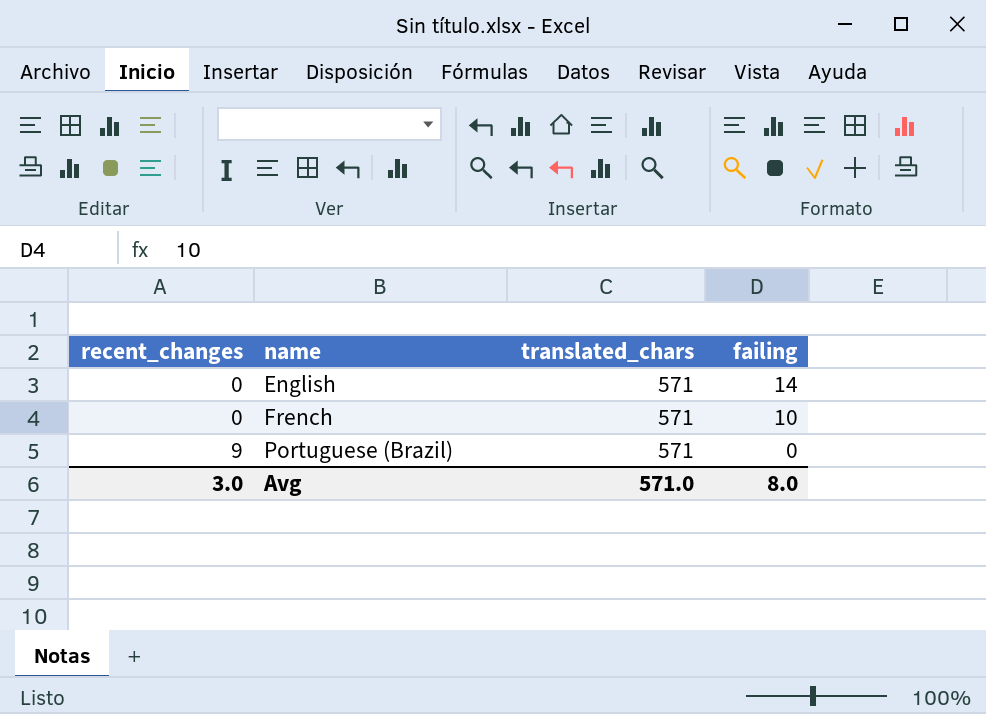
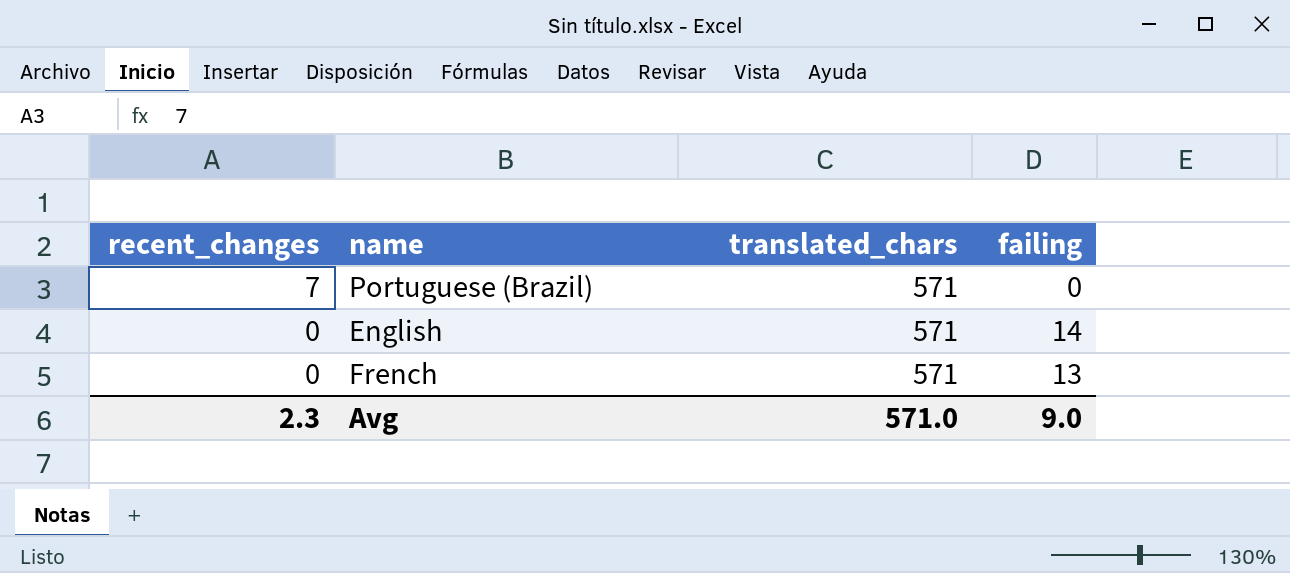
row order: recent_changes ascending -> recent_changes descending
Portuguese (Brazil) | recent_changes: 9 -> 7
French | failing: 10 -> 13
Avg | recent_changes: 3.0 -> 2.3
Avg | failing: 8.0 -> 9.0

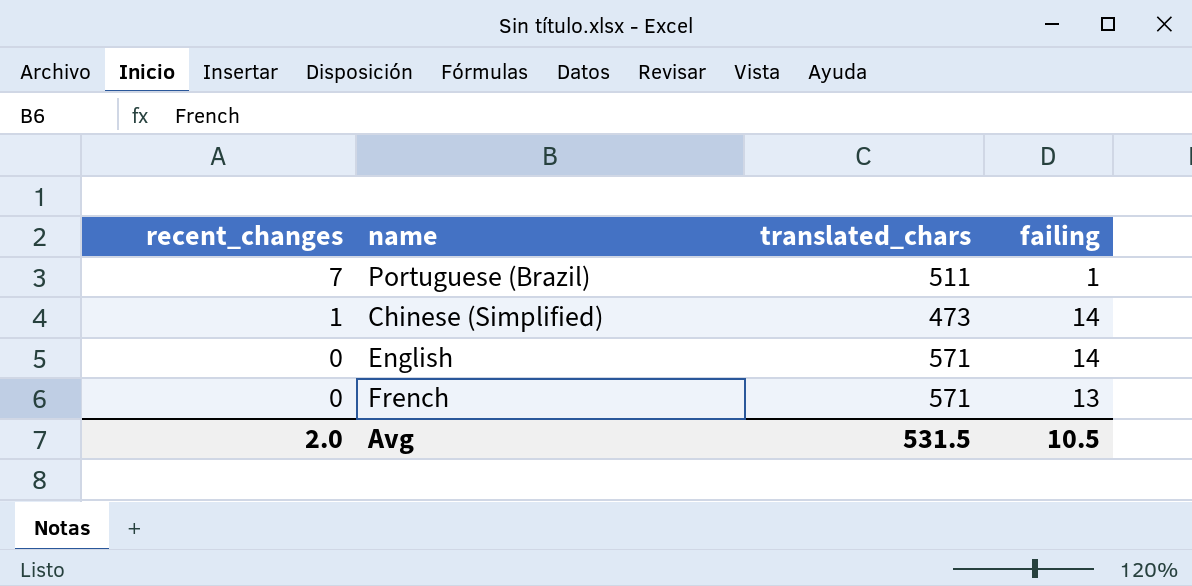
Portuguese (Brazil) | translated_chars: 571 -> 511
Portuguese (Brazil) | failing: 0 -> 1
row Chinese (Simplified): none -> 1 | 473 | 14
Avg | recent_changes: 2.3 -> 2.0
Avg | translated_chars: 571.0 -> 531.5
Avg | failing: 9.0 -> 10.5

